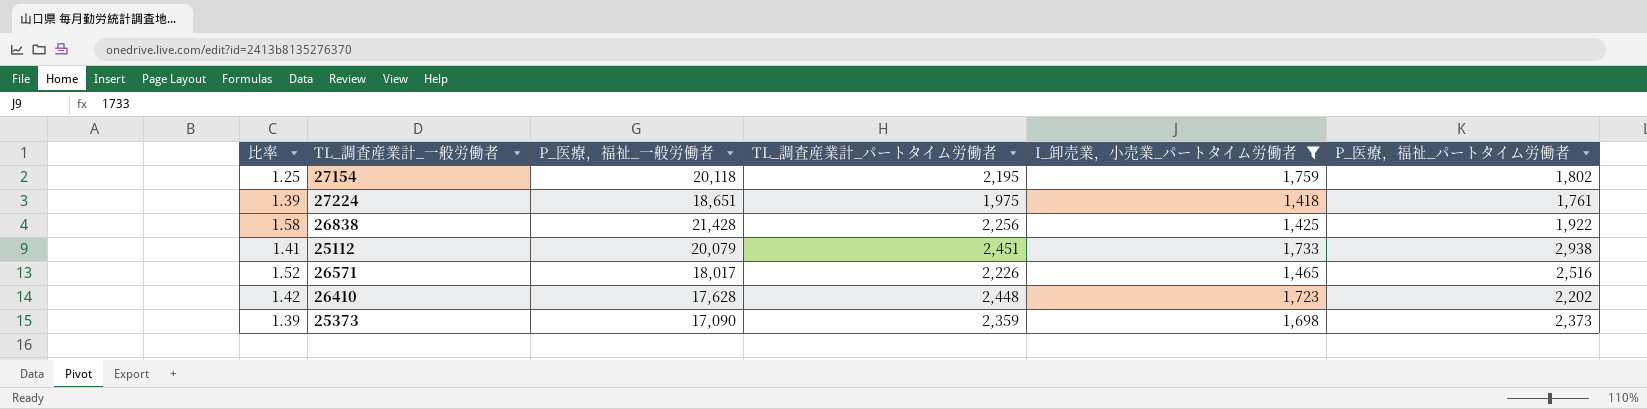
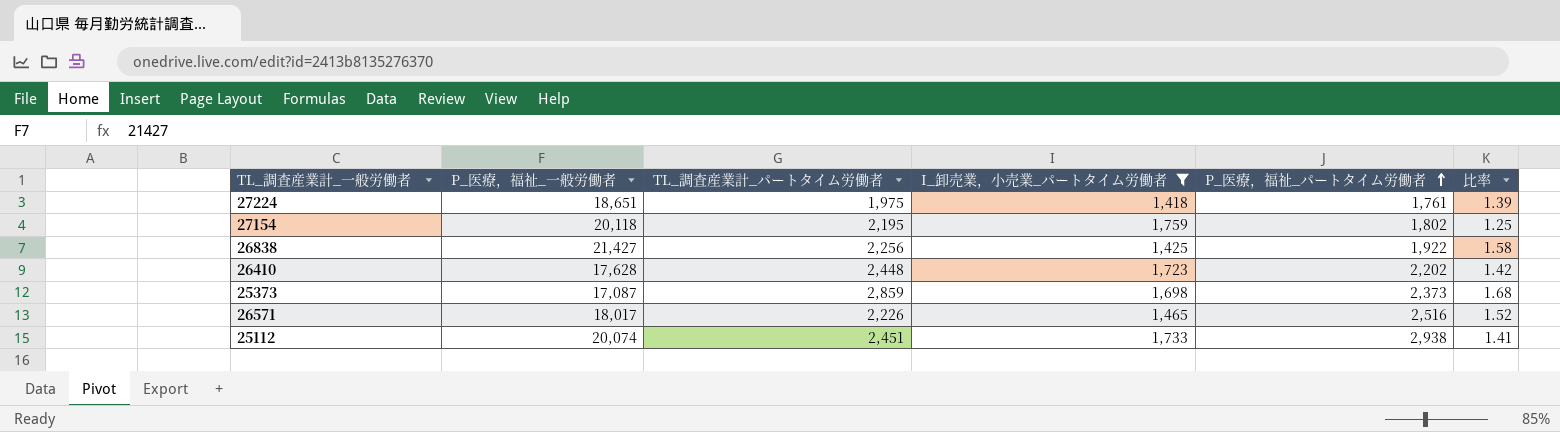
row order: none -> P_医療，福祉_パートタイム労働者 ascending
column 比率 | position: 1 -> 6
26838 | P_医療，福祉_一般労働者: 21,428 -> 21,427
25373 | P_医療，福祉_一般労働者: 17,090 -> 17,087
25373 | TL_調査産業計_パートタイム労働者: 2,359 -> 2,859
25373 | 比率: 1.39 -> 1.68
25112 | P_医療，福祉_一般労働者: 20,079 -> 20,074

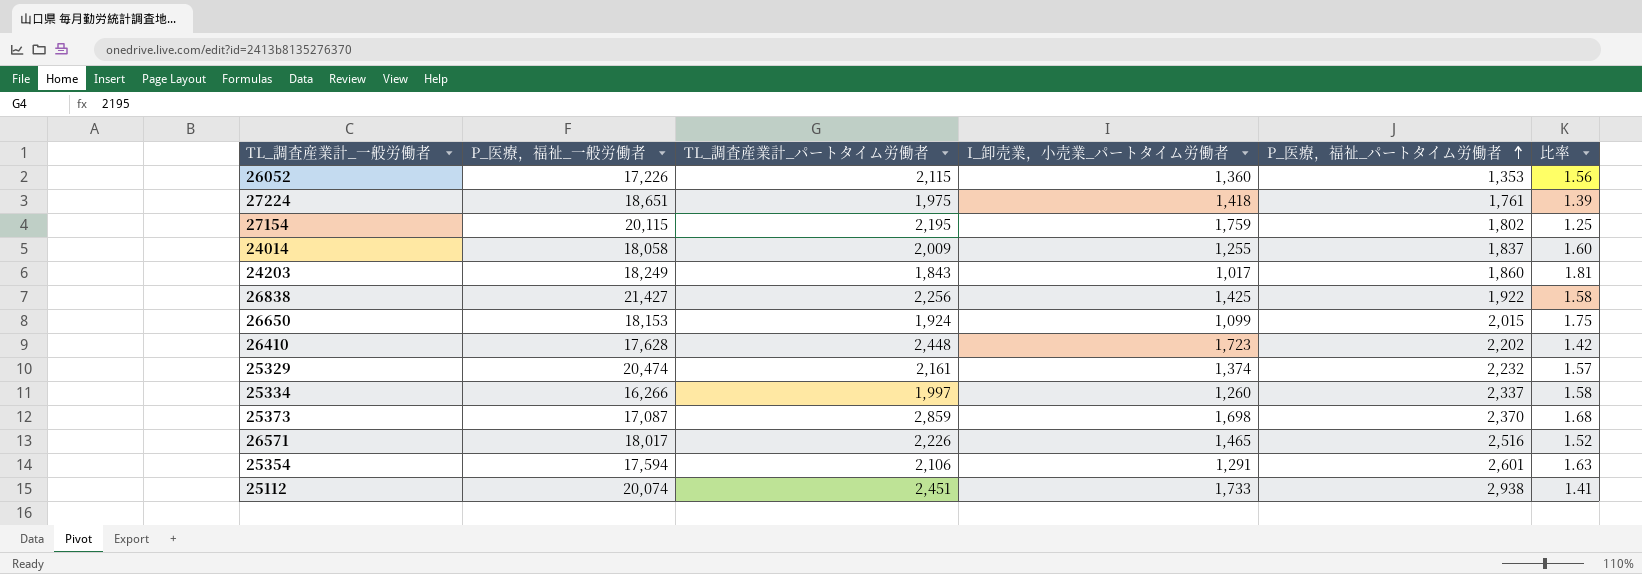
filter: I_卸売業，小売業_パートタイム労働者 >= 1,418 -> none
27154 | P_医療，福祉_一般労働者: 20,118 -> 20,115
25373 | P_医療，福祉_パートタイム労働者: 2,373 -> 2,370

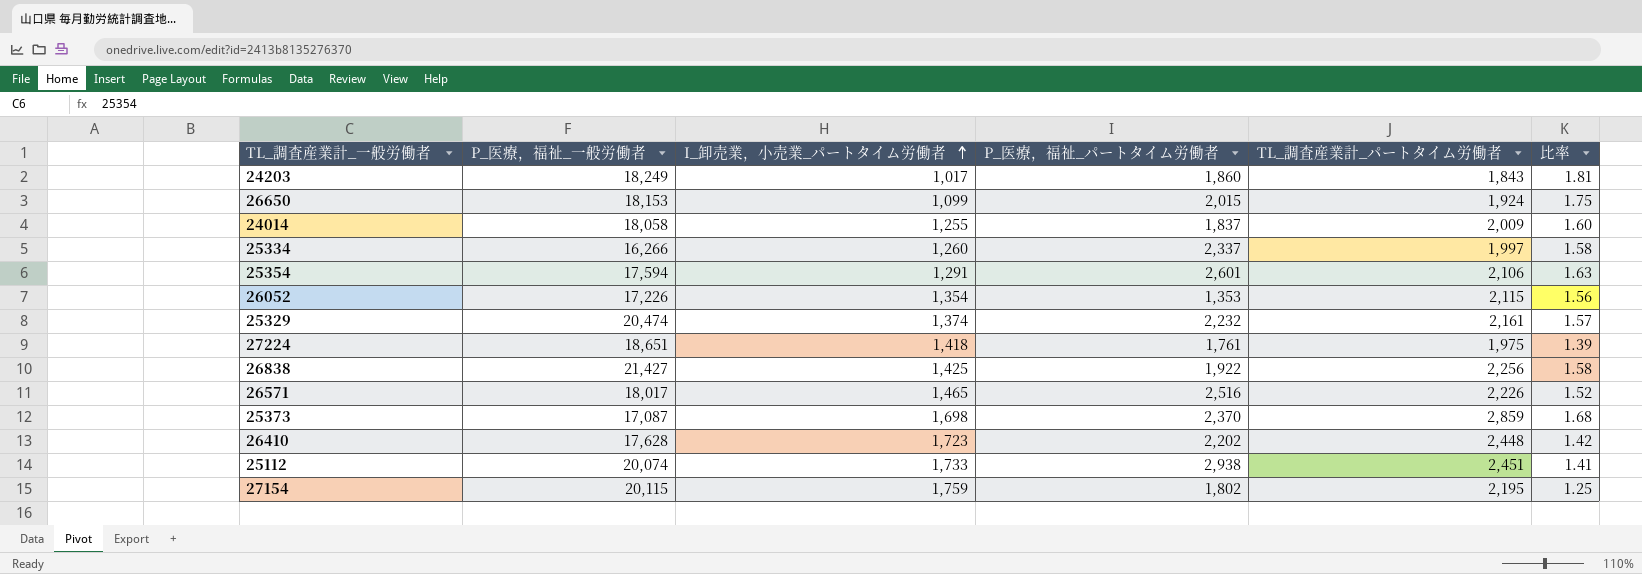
row order: P_医療，福祉_パートタイム労働者 ascending -> I_卸売業，小売業_パートタイム労働者 ascending
column TL_調査産業計_パートタイム労働者 | position: 3 -> 5
26052 | I_卸売業，小売業_パートタイム労働者: 1,360 -> 1,354

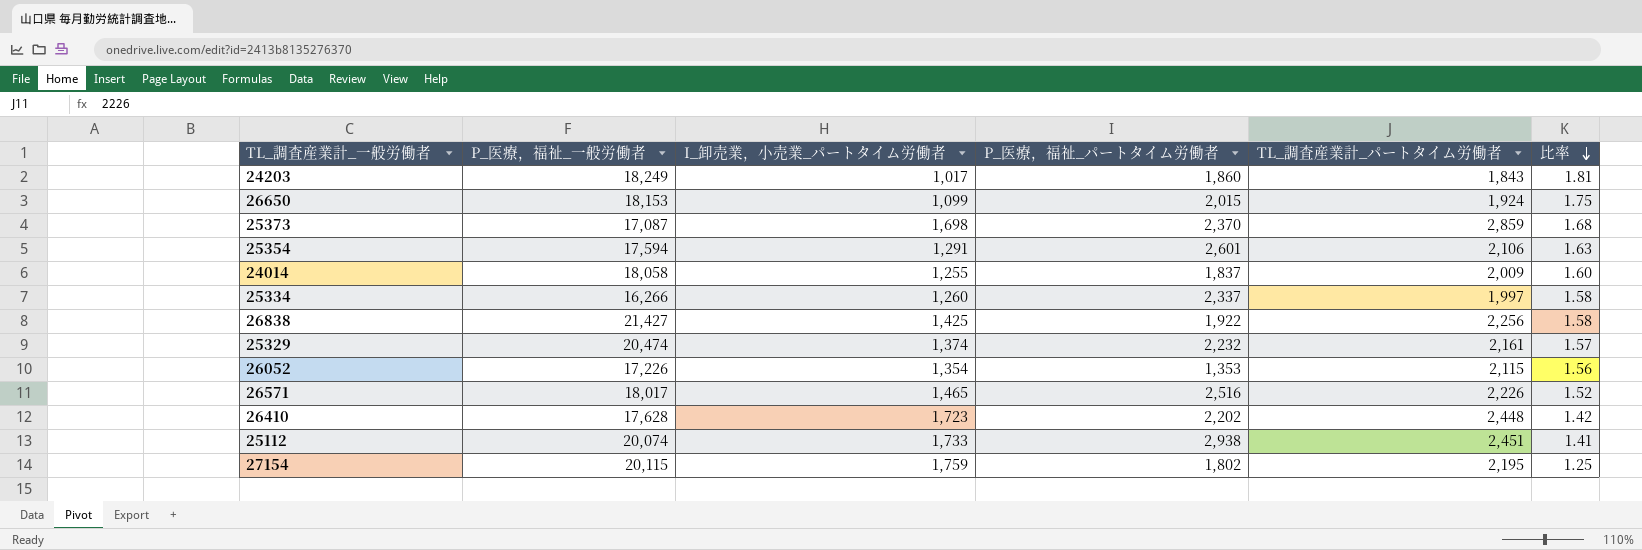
row order: I_卸売業，小売業_パートタイム労働者 ascending -> 比率 descending
row 27224: 18,651 | 1,418 | 1,761 | 1,975 | 1.39 -> none

